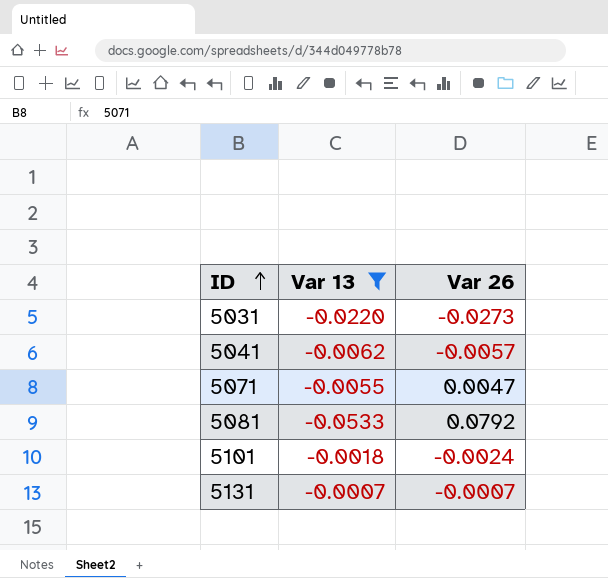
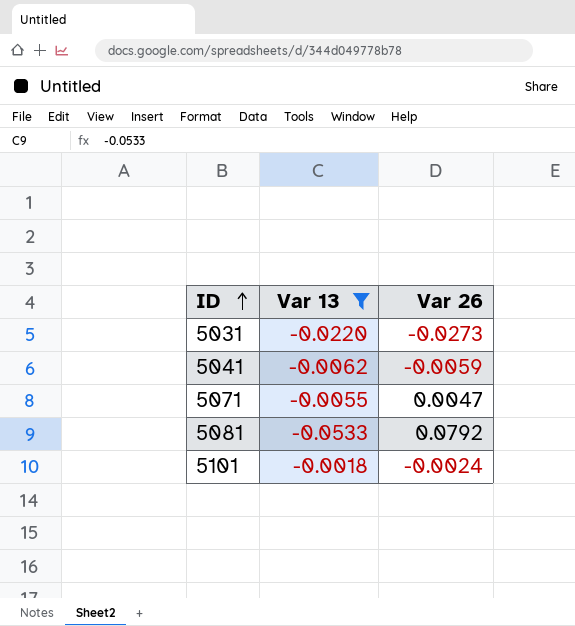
row 5131: -0.0007 | -0.0007 -> none
5041 | Var 26: -0.0057 -> -0.0059

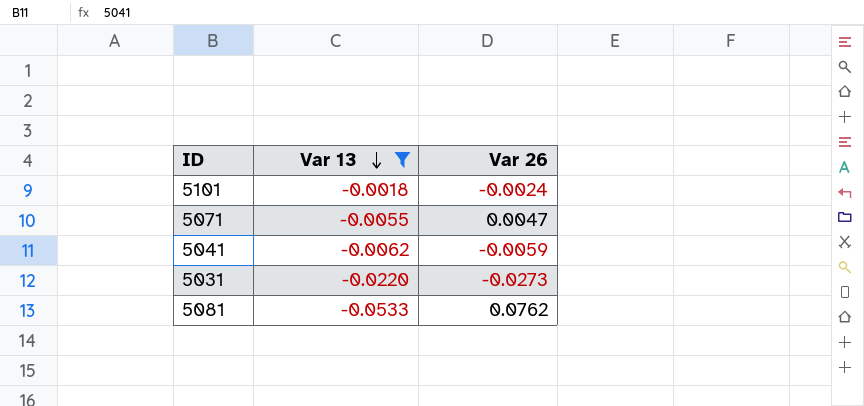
row order: ID ascending -> Var 13 descending
5081 | Var 26: 0.0792 -> 0.0762

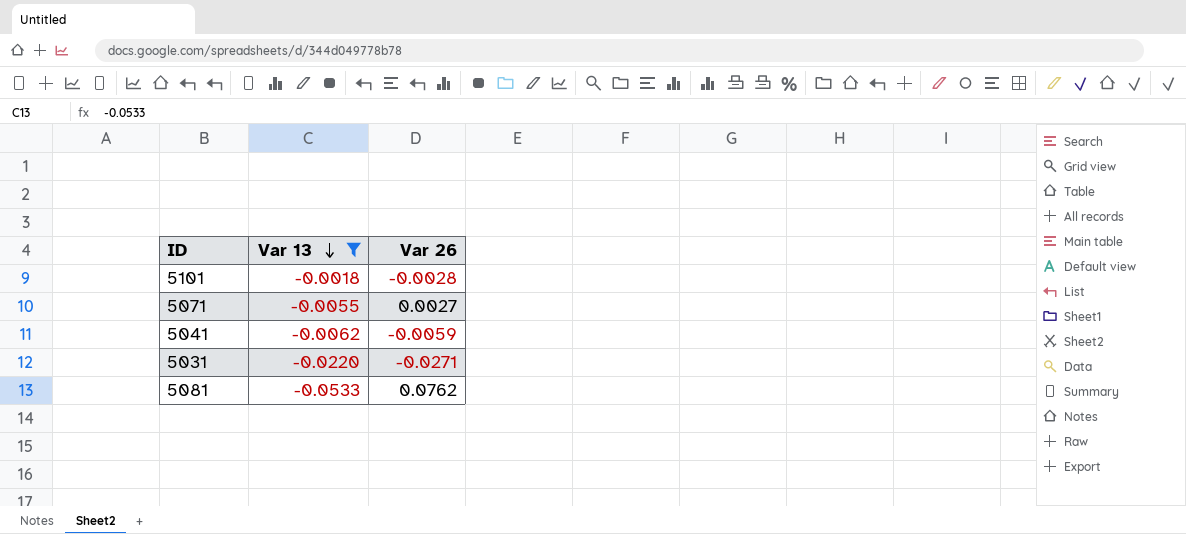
5101 | Var 26: -0.0024 -> -0.0028
5071 | Var 26: 0.0047 -> 0.0027
5031 | Var 26: -0.0273 -> -0.0271

